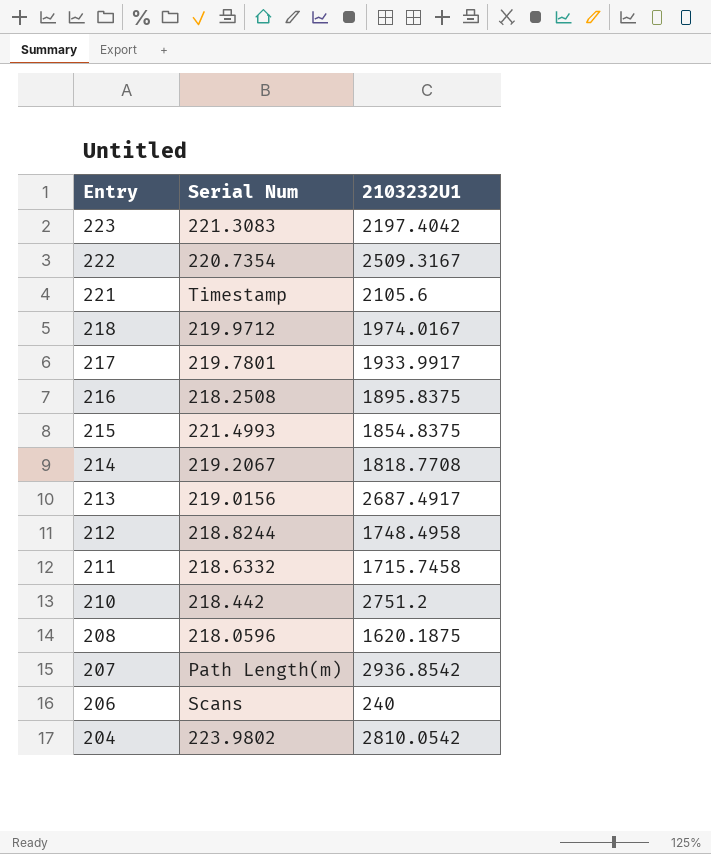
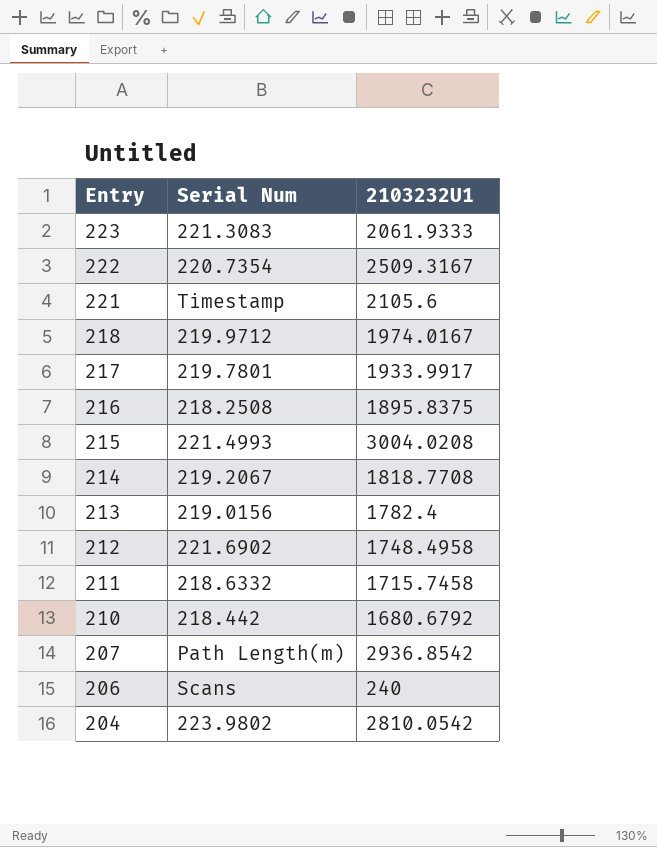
row 208: 218.0596 | 1620.1875 -> none
223 | 2103232U1: 2197.4042 -> 2061.9333
215 | 2103232U1: 1854.8375 -> 3004.0208
213 | 2103232U1: 2687.4917 -> 1782.4
212 | Serial Num: 218.8244 -> 221.6902
210 | 2103232U1: 2751.2 -> 1680.6792

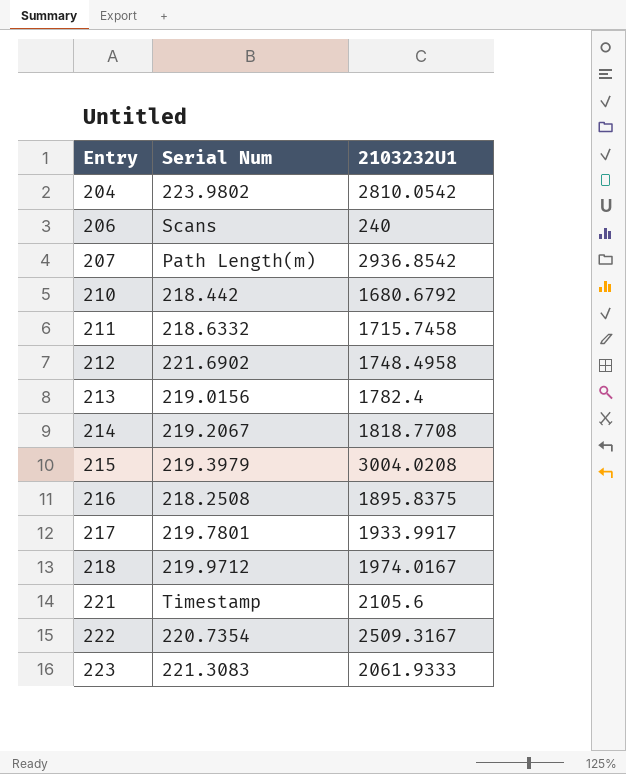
row order: Entry descending -> Entry ascending
215 | Serial Num: 221.4993 -> 219.3979

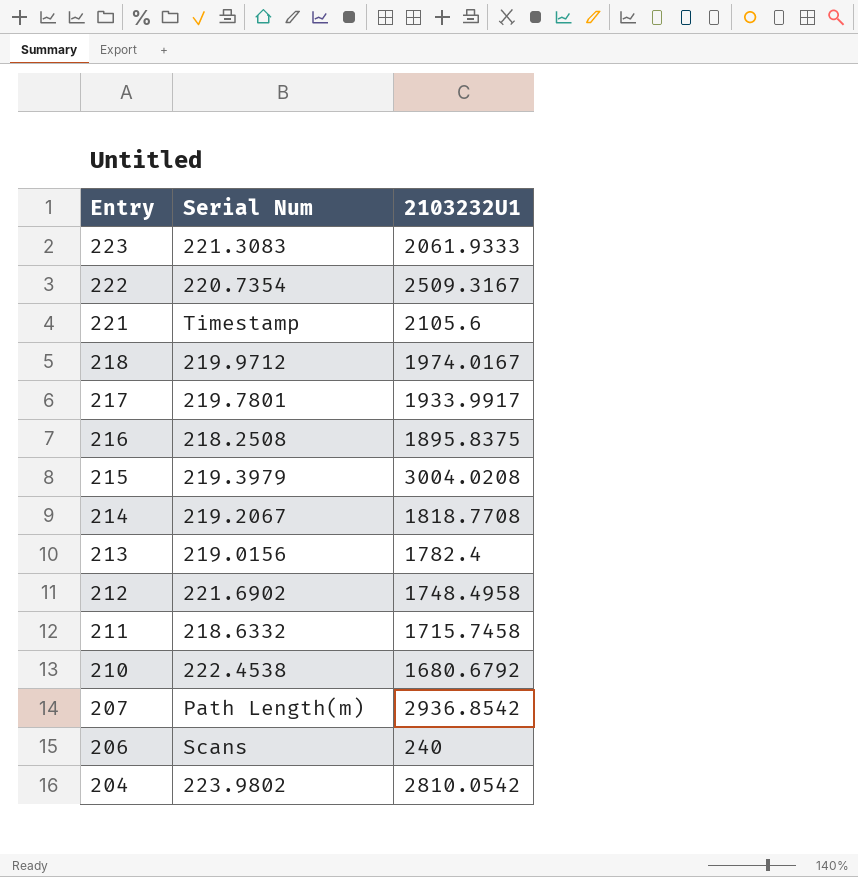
row order: Entry ascending -> Entry descending
210 | Serial Num: 218.442 -> 222.4538

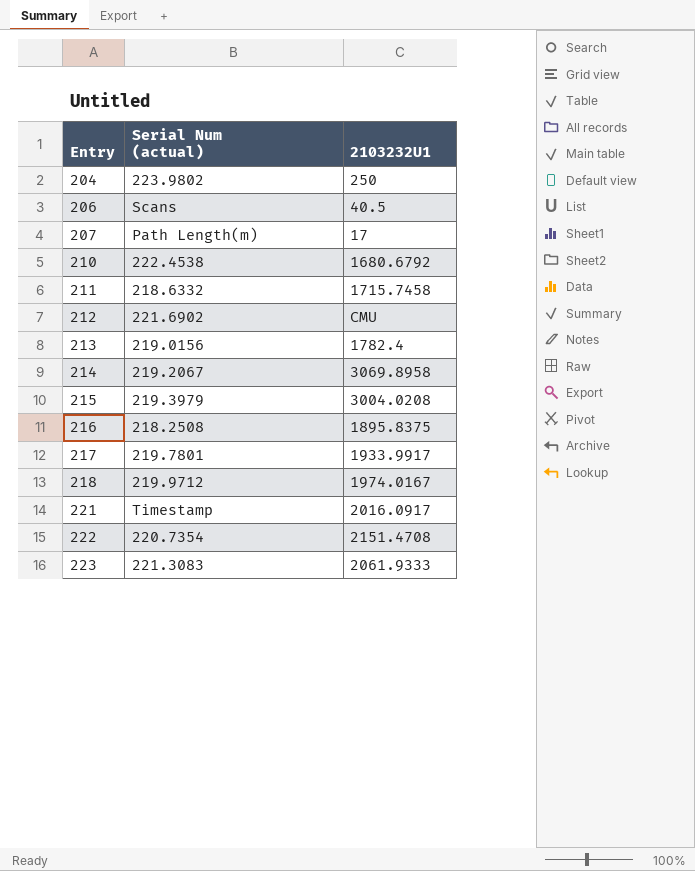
row order: Entry descending -> Entry ascending
column name: Serial Num -> Serial Num (actual)
204 | 2103232U1: 2810.0542 -> 250
206 | 2103232U1: 240 -> 40.5
207 | 2103232U1: 2936.8542 -> 17
212 | 2103232U1: 1748.4958 -> CMU
214 | 2103232U1: 1818.7708 -> 3069.8958
221 | 2103232U1: 2105.6 -> 2016.0917
222 | 2103232U1: 2509.3167 -> 2151.4708

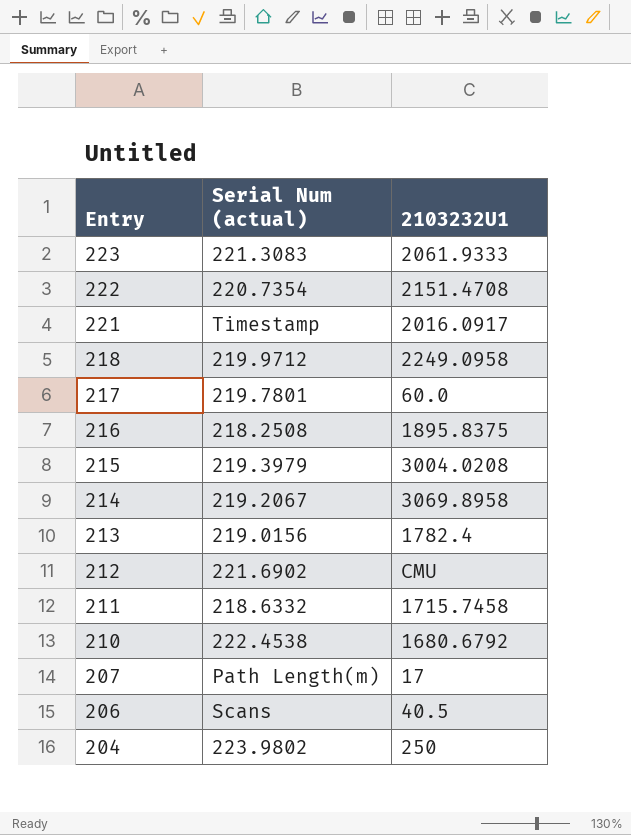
row order: Entry ascending -> Entry descending
218 | 2103232U1: 1974.0167 -> 2249.0958
217 | 2103232U1: 1933.9917 -> 60.0

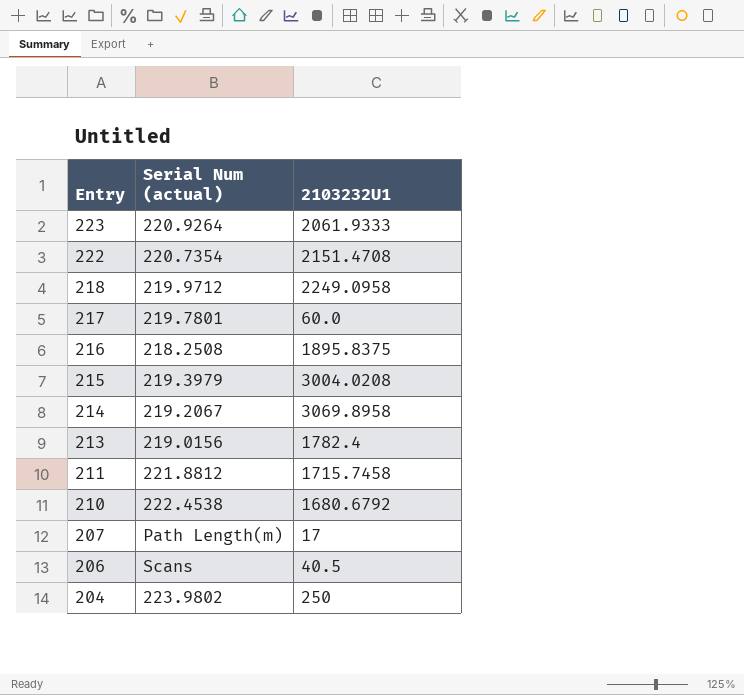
row 221: Timestamp | 2016.0917 -> none
row 212: 221.6902 | CMU -> none
223 | Serial Num (actual): 221.3083 -> 220.9264
211 | Serial Num (actual): 218.6332 -> 221.8812

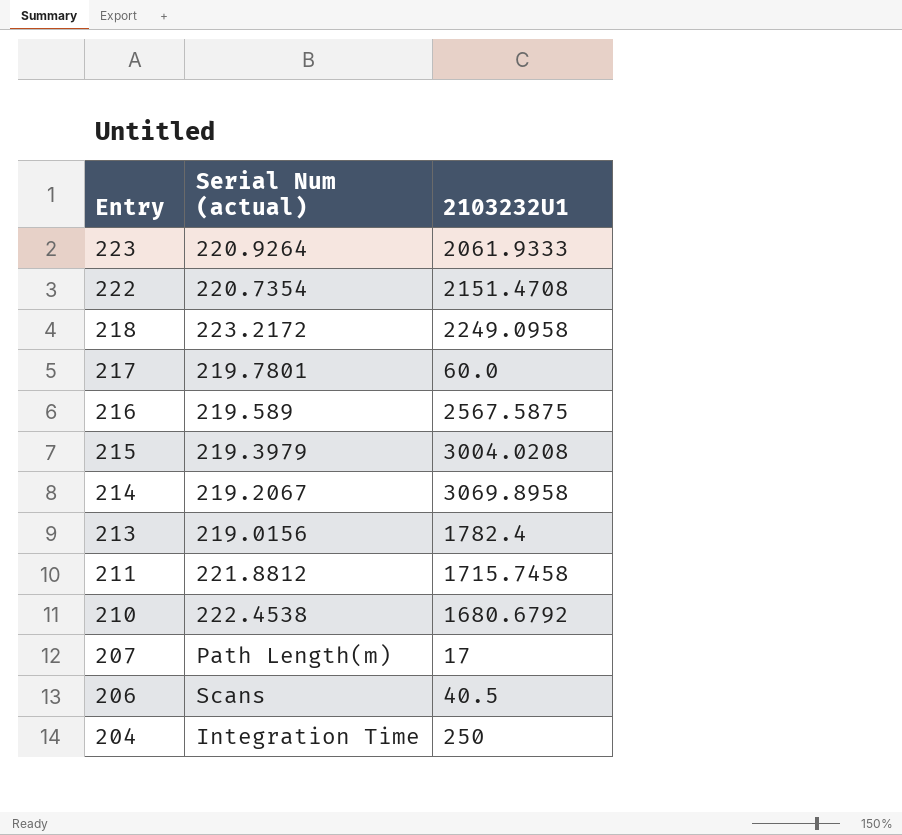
218 | Serial Num (actual): 219.9712 -> 223.2172
216 | Serial Num (actual): 218.2508 -> 219.589
216 | 2103232U1: 1895.8375 -> 2567.5875
204 | Serial Num (actual): 223.9802 -> Integration Time

